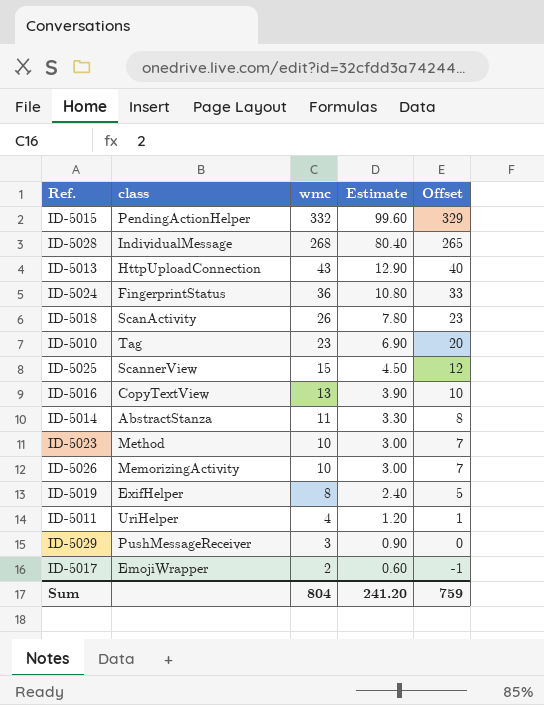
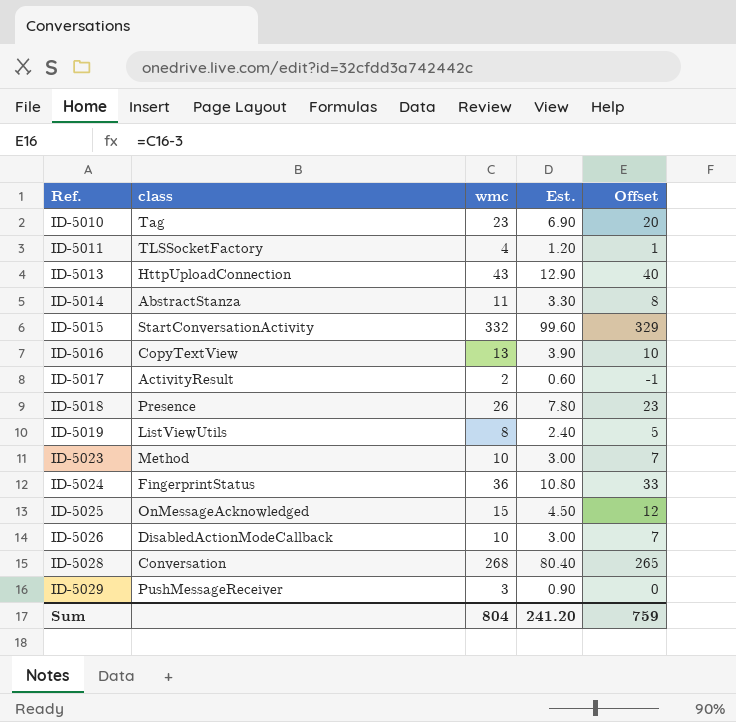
row order: wmc descending -> Ref. ascending
column name: Estimate -> Est.
ID-5011 | class: UriHelper -> TLSSocketFactory
ID-5015 | class: PendingActionHelper -> StartConversationActivity
ID-5017 | class: EmojiWrapper -> ActivityResult
ID-5018 | class: ScanActivity -> Presence
ID-5019 | class: ExifHelper -> ListViewUtils
ID-5025 | class: ScannerView -> OnMessageAcknowledged
ID-5026 | class: MemorizingActivity -> DisabledActionModeCallback
ID-5028 | class: IndividualMessage -> Conversation

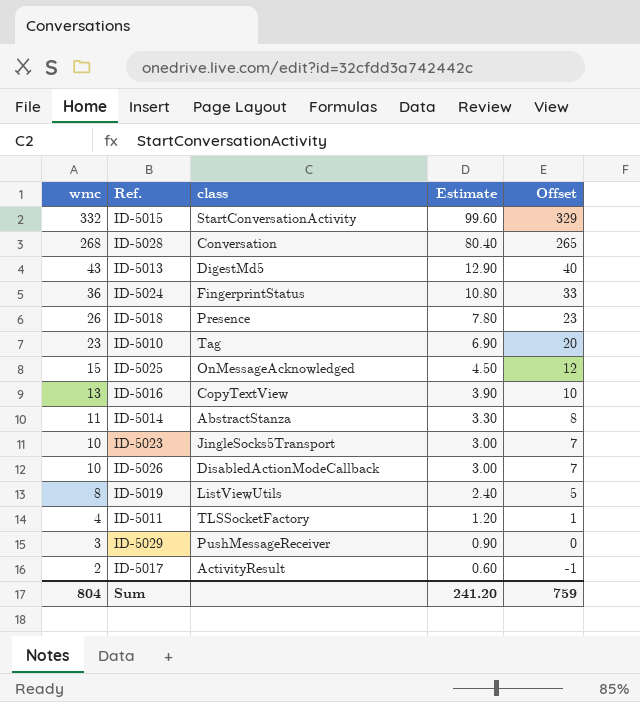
row order: Ref. ascending -> wmc descending
column wmc | position: 3 -> 1
column name: Est. -> Estimate
ID-5013 | class: HttpUploadConnection -> DigestMd5
ID-5023 | class: Method -> JingleSocks5Transport

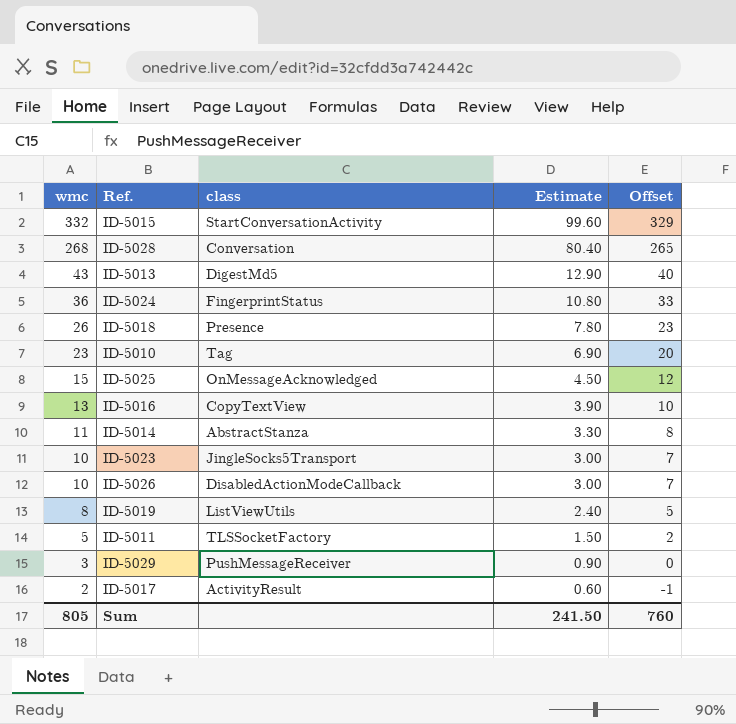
ID-5011 | wmc: 4 -> 5
ID-5011 | Estimate: 1.20 -> 1.50
ID-5011 | Offset: 1 -> 2
Sum | wmc: 804 -> 805
Sum | Estimate: 241.20 -> 241.50
Sum | Offset: 759 -> 760

